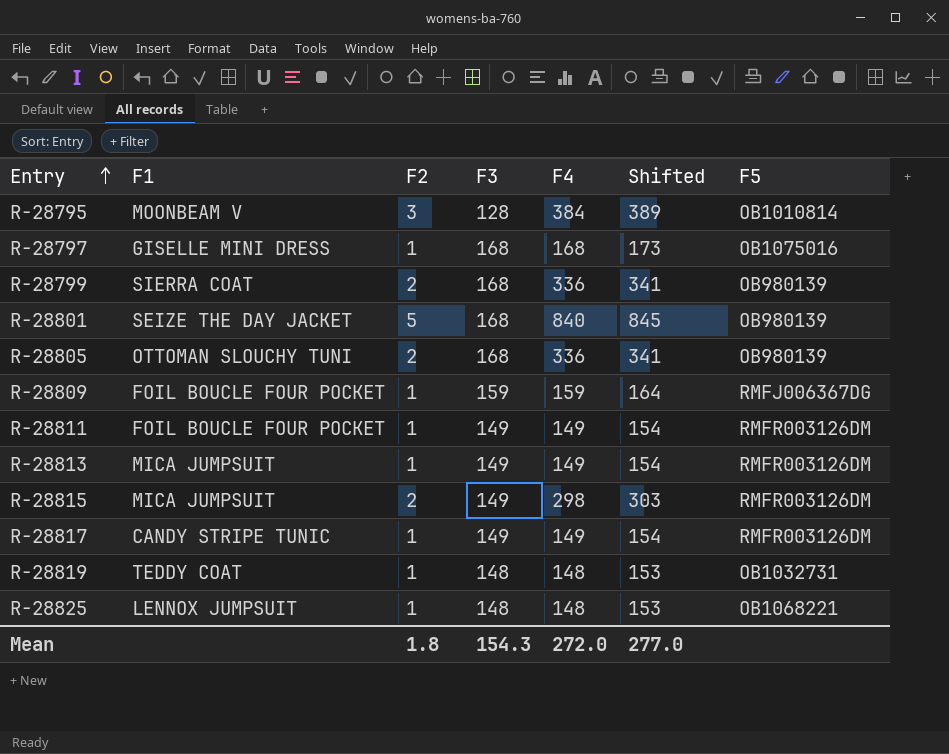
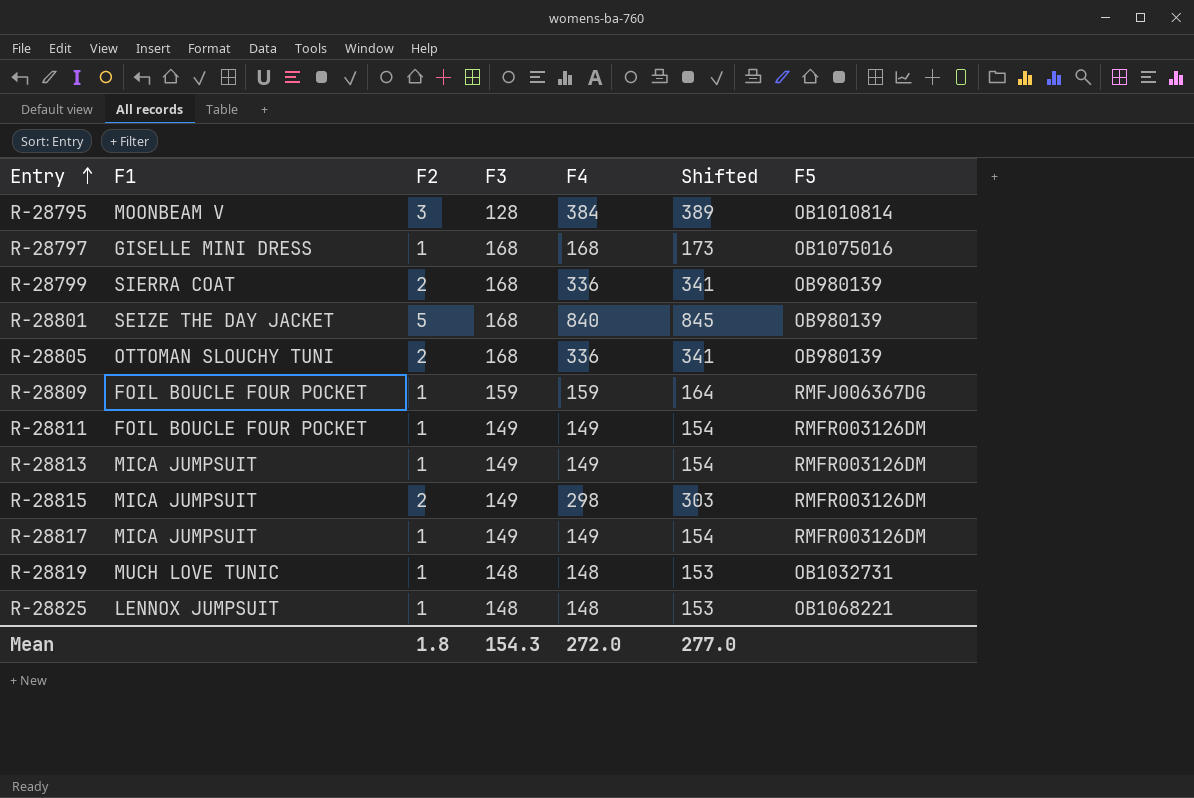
R-28817 | F1: CANDY STRIPE TUNIC -> MICA JUMPSUIT
R-28819 | F1: TEDDY COAT -> MUCH LOVE TUNIC

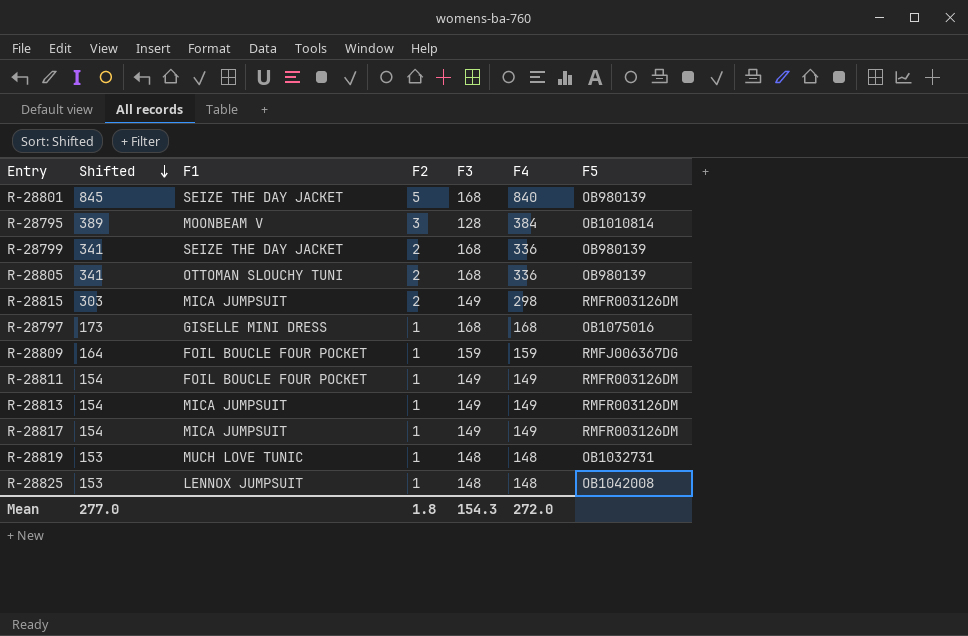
row order: Entry ascending -> Shifted descending
column Shifted | position: 6 -> 2
R-28799 | F1: SIERRA COAT -> SEIZE THE DAY JACKET
R-28825 | F5: OB1068221 -> OB1042008

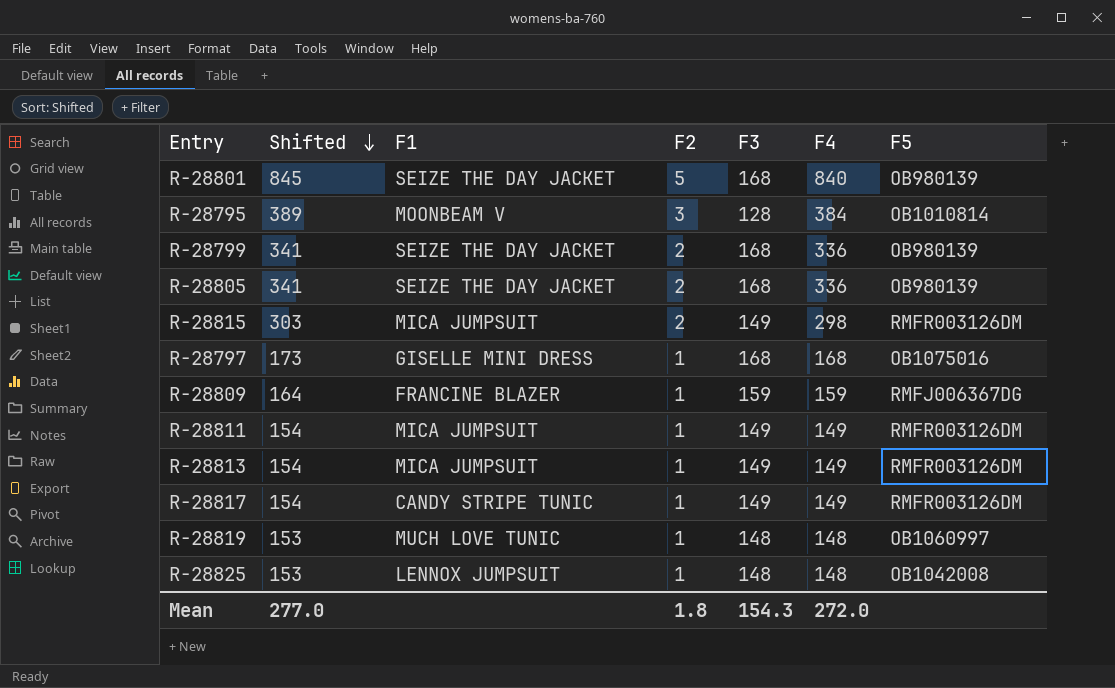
R-28805 | F1: OTTOMAN SLOUCHY TUNI -> SEIZE THE DAY JACKET
R-28809 | F1: FOIL BOUCLE FOUR POCKET -> FRANCINE BLAZER
R-28811 | F1: FOIL BOUCLE FOUR POCKET -> MICA JUMPSUIT
R-28817 | F1: MICA JUMPSUIT -> CANDY STRIPE TUNIC
R-28819 | F5: OB1032731 -> OB1060997

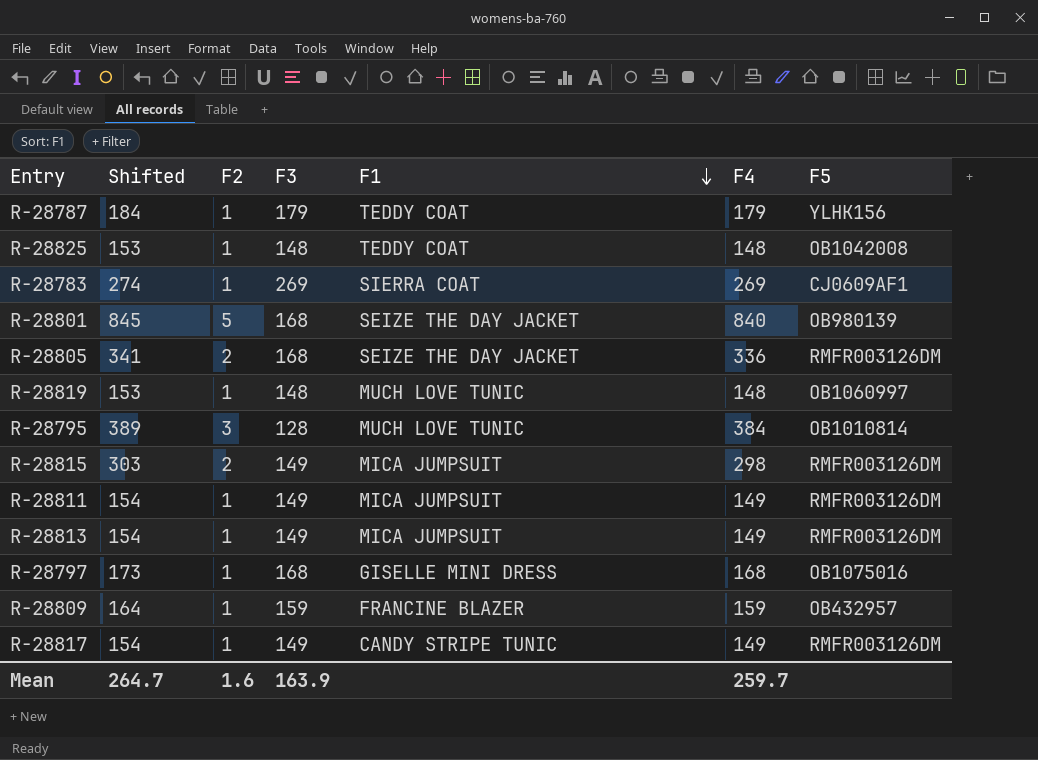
row order: Shifted descending -> F1 descending
column F1 | position: 3 -> 5
row R-28799: 341 | SEIZE THE DAY JACKET | 2 | 168 | 336 | OB980139 -> none
row R-28787: none -> 184 | 1 | 179 | TEDDY COAT | 179 | YLHK156
R-28825 | F1: LENNOX JUMPSUIT -> TEDDY COAT
row R-28783: none -> 274 | 1 | 269 | SIERRA COAT | 269 | CJ0609AF1
R-28805 | F5: OB980139 -> RMFR003126DM
R-28795 | F1: MOONBEAM V -> MUCH LOVE TUNIC
R-28809 | F5: RMFJ006367DG -> OB432957
Mean | Shifted: 277.0 -> 264.7
Mean | F2: 1.8 -> 1.6
Mean | F3: 154.3 -> 163.9
Mean | F4: 272.0 -> 259.7

